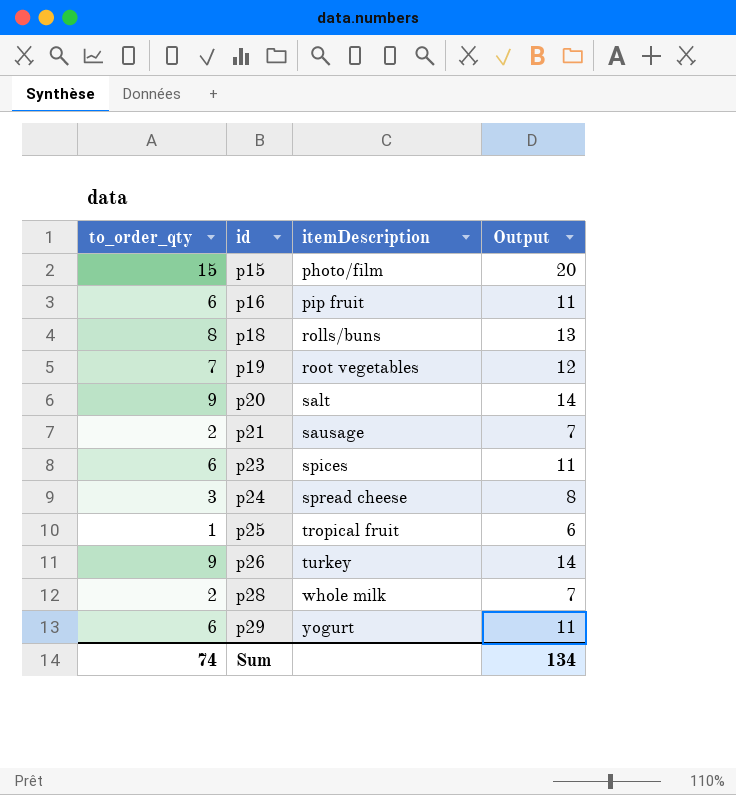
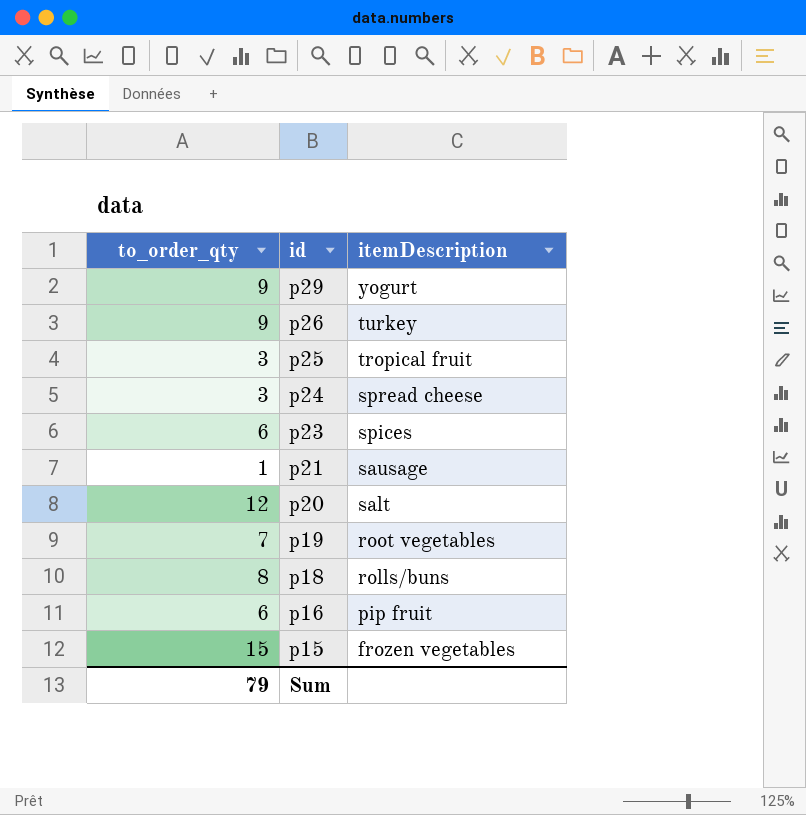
row order: id ascending -> id descending
column Output | formula: [to_order_qty] + 5 -> none
row p28: 2 | whole milk | 7 -> none
p29 | to_order_qty: 6 -> 9
p25 | to_order_qty: 1 -> 3
p21 | to_order_qty: 2 -> 1
p20 | to_order_qty: 9 -> 12
p15 | itemDescription: photo/film -> frozen vegetables
Sum | to_order_qty: 74 -> 79

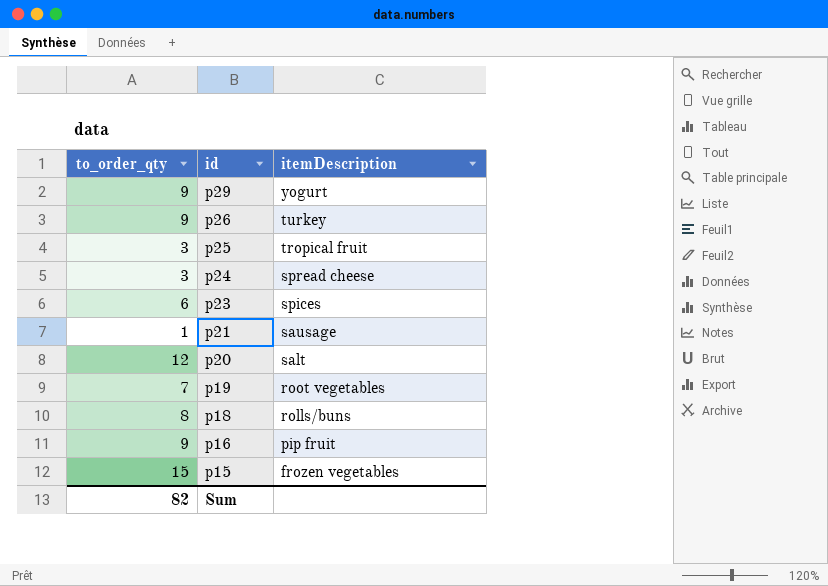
p16 | to_order_qty: 6 -> 9
Sum | to_order_qty: 79 -> 82

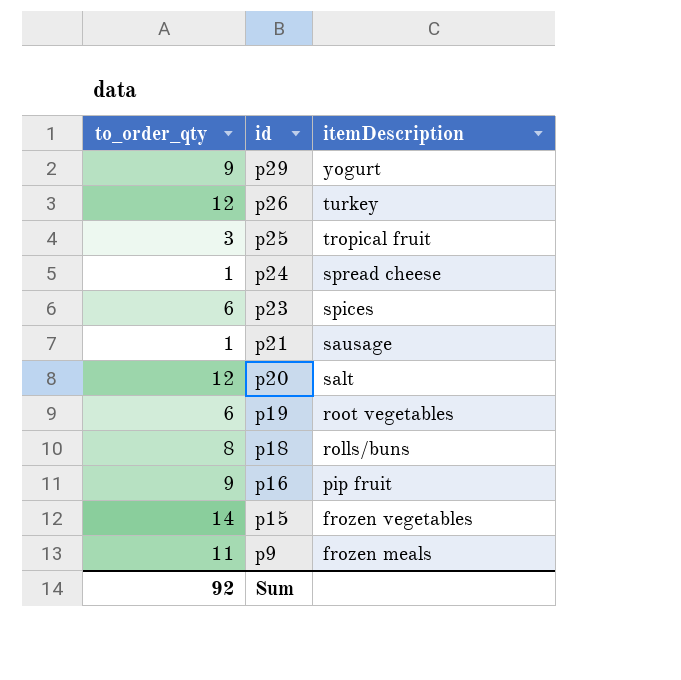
p26 | to_order_qty: 9 -> 12
p24 | to_order_qty: 3 -> 1
p19 | to_order_qty: 7 -> 6
p15 | to_order_qty: 15 -> 14
row p9: none -> 11 | frozen meals
Sum | to_order_qty: 82 -> 92

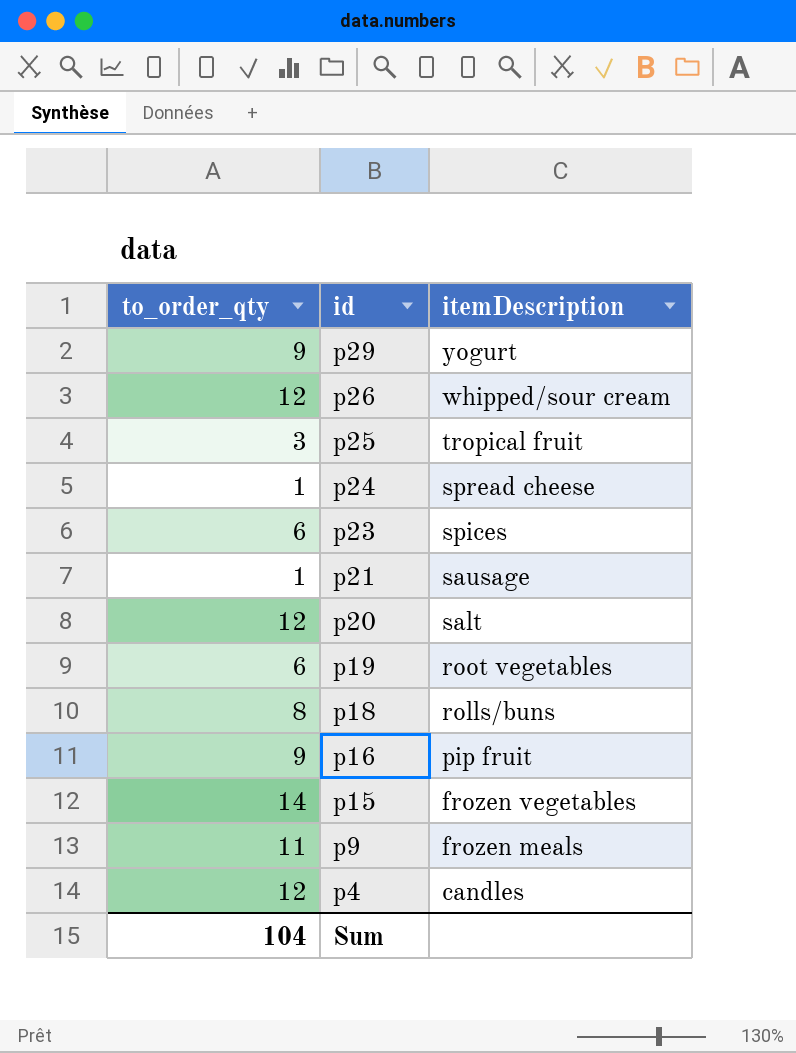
p26 | itemDescription: turkey -> whipped/sour cream
row p4: none -> 12 | candles
Sum | to_order_qty: 92 -> 104

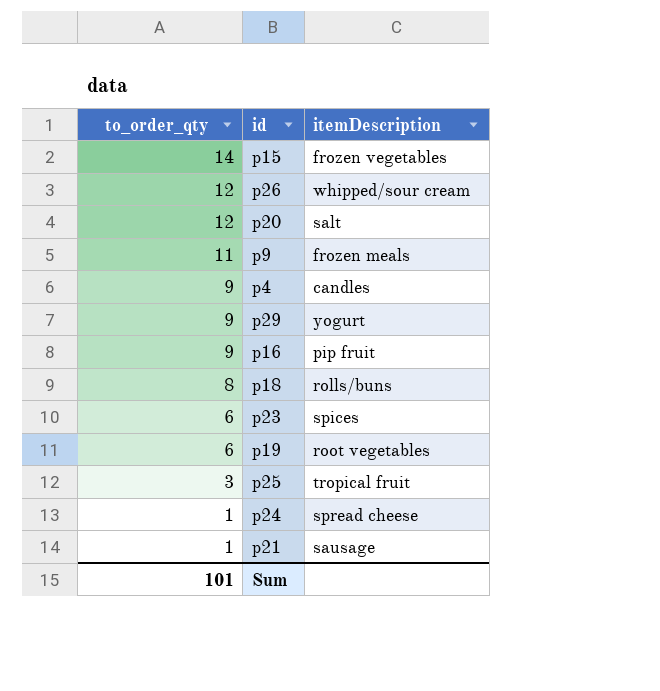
row order: id descending -> to_order_qty descending
p4 | to_order_qty: 12 -> 9
Sum | to_order_qty: 104 -> 101

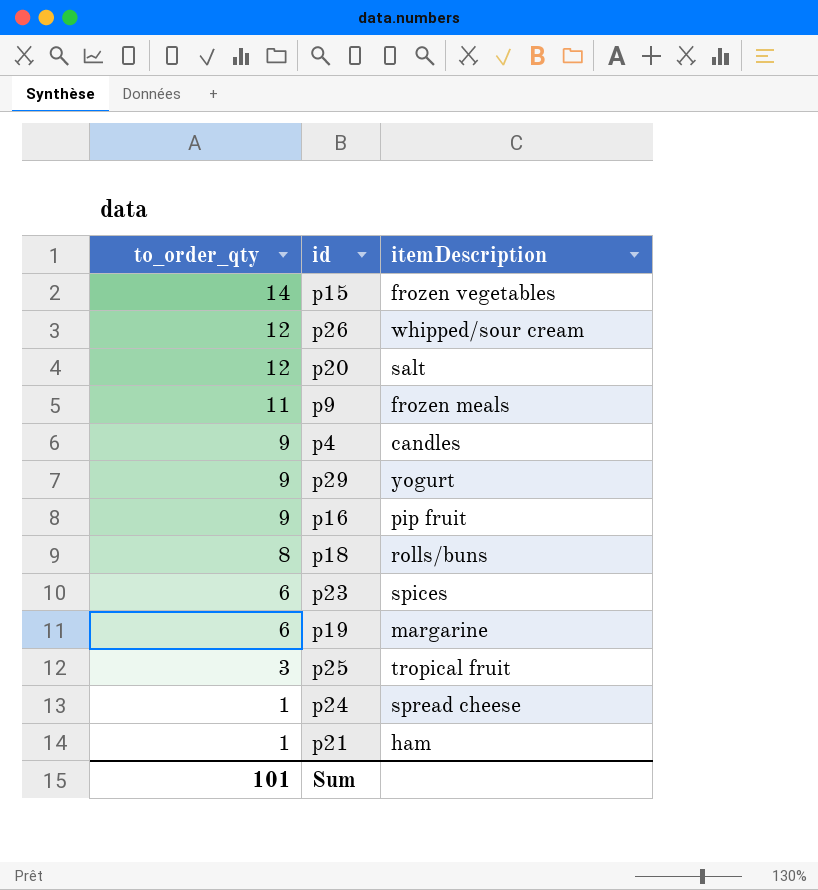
p19 | itemDescription: root vegetables -> margarine
p21 | itemDescription: sausage -> ham

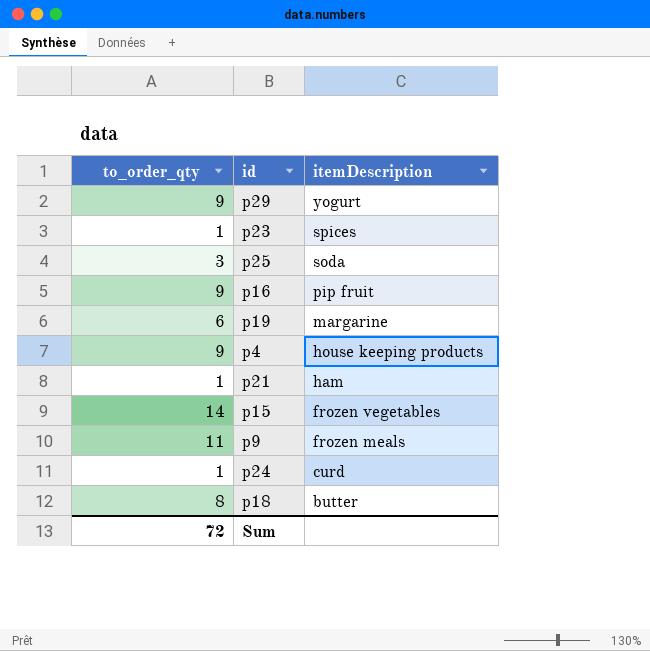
row order: to_order_qty descending -> itemDescription descending
row p26: 12 | whipped/sour cream -> none
row p20: 12 | salt -> none
p23 | to_order_qty: 6 -> 1
p25 | itemDescription: tropical fruit -> soda
p4 | itemDescription: candles -> house keeping products
p24 | itemDescription: spread cheese -> curd
p18 | itemDescription: rolls/buns -> butter
Sum | to_order_qty: 101 -> 72

